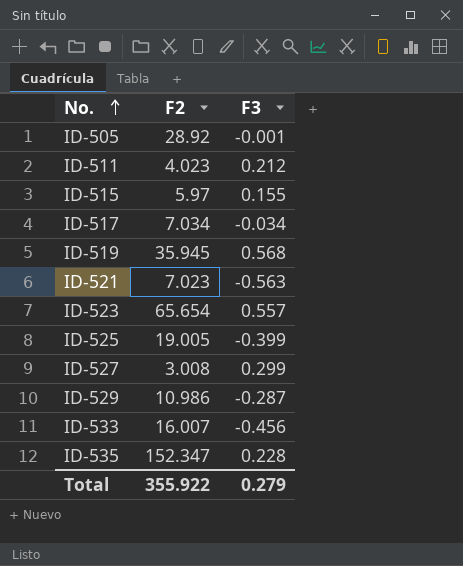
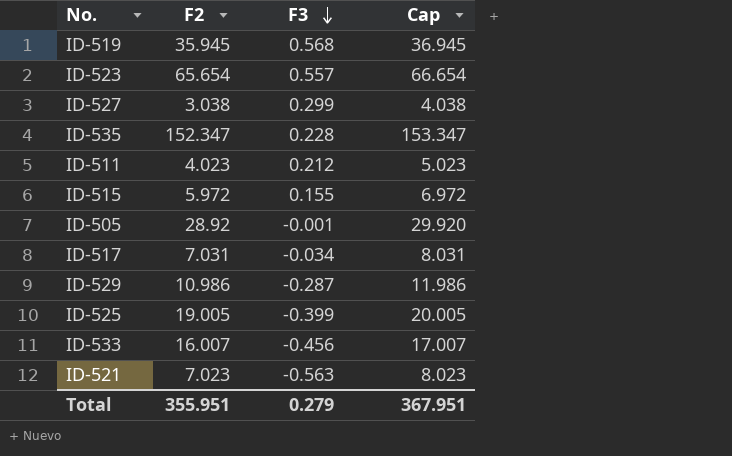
row order: No. ascending -> F3 descending
column Cap | formula: none -> [F2] + 1
ID-527 | F2: 3.008 -> 3.038
ID-515 | F2: 5.97 -> 5.972
ID-517 | F2: 7.034 -> 7.031
Total | F2: 355.922 -> 355.951

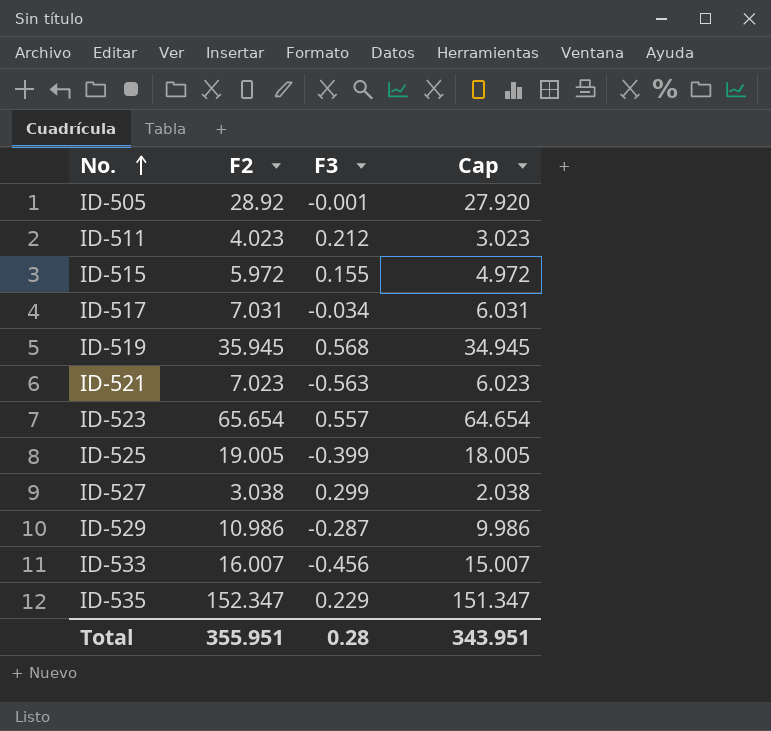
row order: F3 descending -> No. ascending
column Cap | formula: [F2] + 1 -> [F2] - 1
ID-535 | F3: 0.228 -> 0.229
Total | F3: 0.279 -> 0.28
Total | Cap: 367.951 -> 343.951

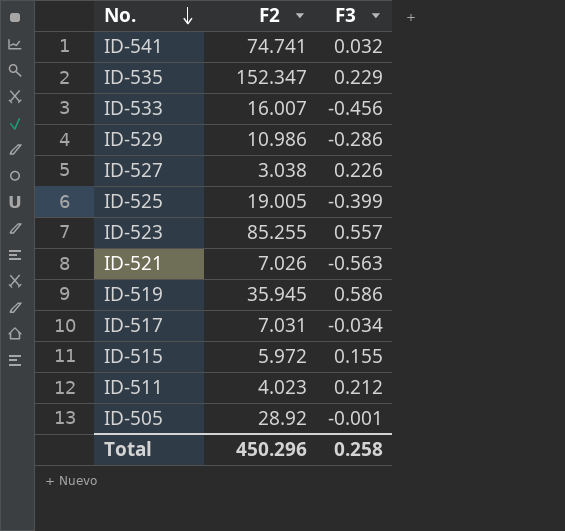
row order: No. ascending -> No. descending
column Cap | formula: [F2] - 1 -> none
row ID-541: none -> 74.741 | 0.032
ID-529 | F3: -0.287 -> -0.286
ID-527 | F3: 0.299 -> 0.226
ID-523 | F2: 65.654 -> 85.255
ID-521 | F2: 7.023 -> 7.026
ID-519 | F3: 0.568 -> 0.586
Total | F2: 355.951 -> 450.296
Total | F3: 0.28 -> 0.258

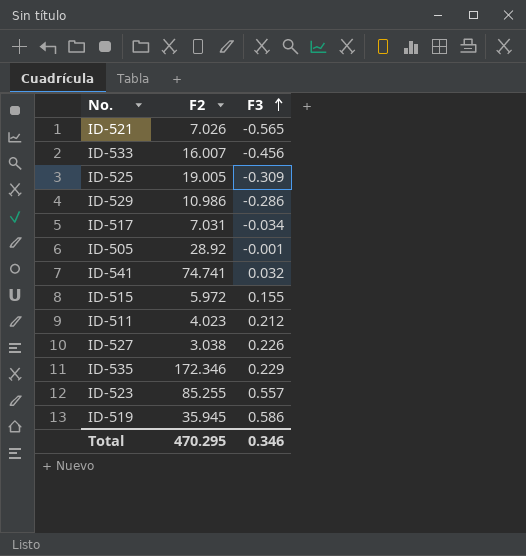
row order: No. descending -> F3 ascending
ID-521 | F3: -0.563 -> -0.565
ID-525 | F3: -0.399 -> -0.309
ID-535 | F2: 152.347 -> 172.346
Total | F2: 450.296 -> 470.295
Total | F3: 0.258 -> 0.346

